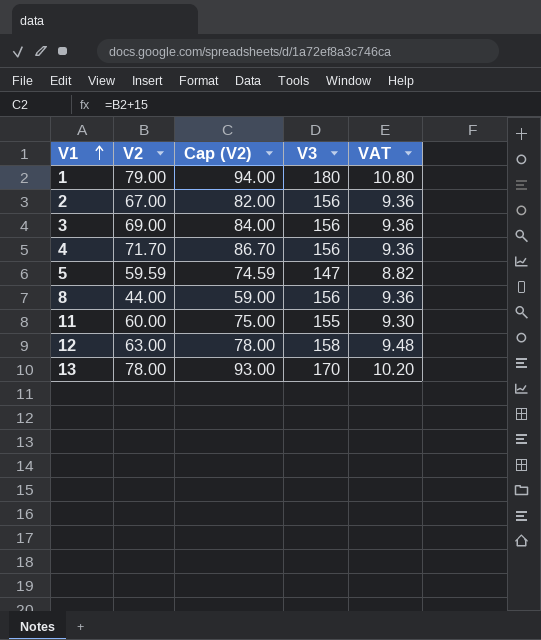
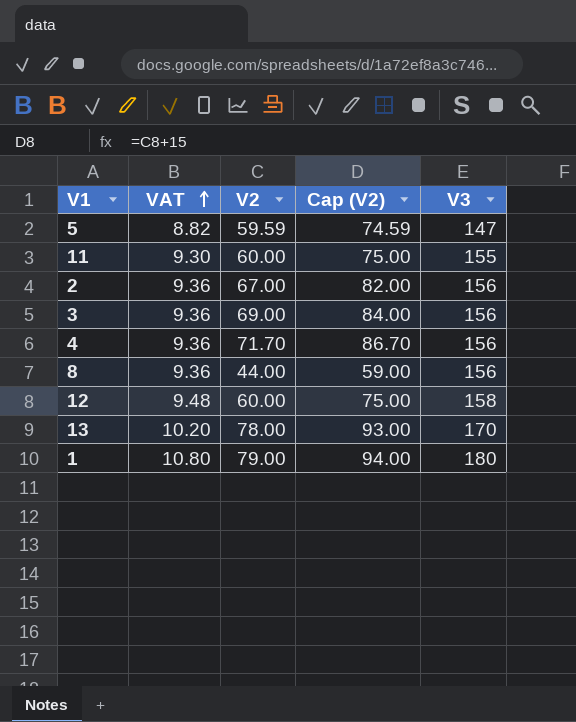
row order: V1 ascending -> VAT ascending
column VAT | position: 5 -> 2
12 | V2: 63.00 -> 60.00
12 | Cap (V2): 78.00 -> 75.00

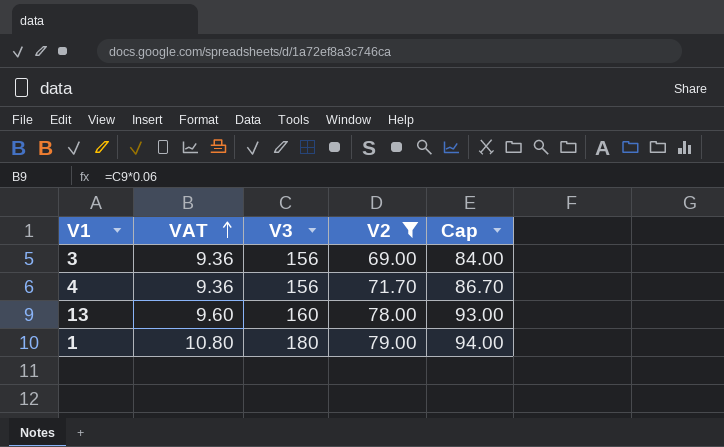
filter: none -> V2 >= 69.00
column V3 | position: 5 -> 3
column name: Cap (V2) -> Cap
13 | VAT: 10.20 -> 9.60
13 | V3: 170 -> 160

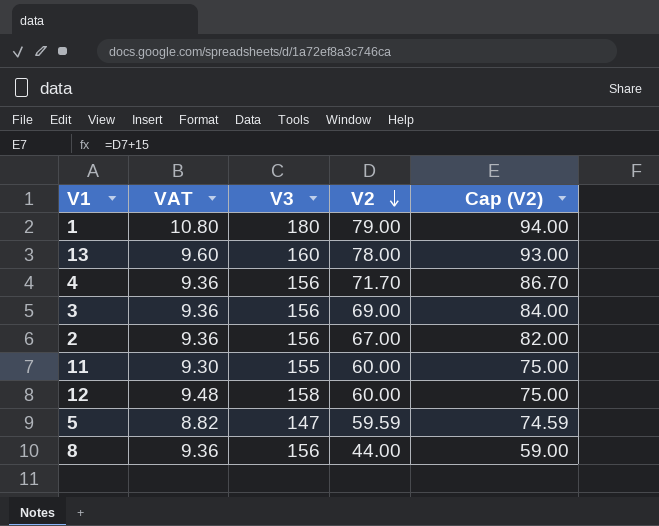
filter: V2 >= 69.00 -> none
row order: VAT ascending -> V2 descending
column name: Cap -> Cap (V2)

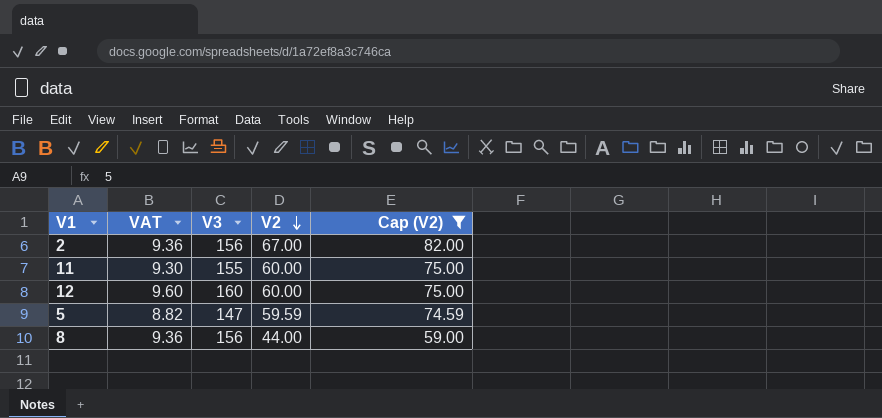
filter: none -> Cap (V2) <= 82.00
12 | VAT: 9.48 -> 9.60
12 | V3: 158 -> 160

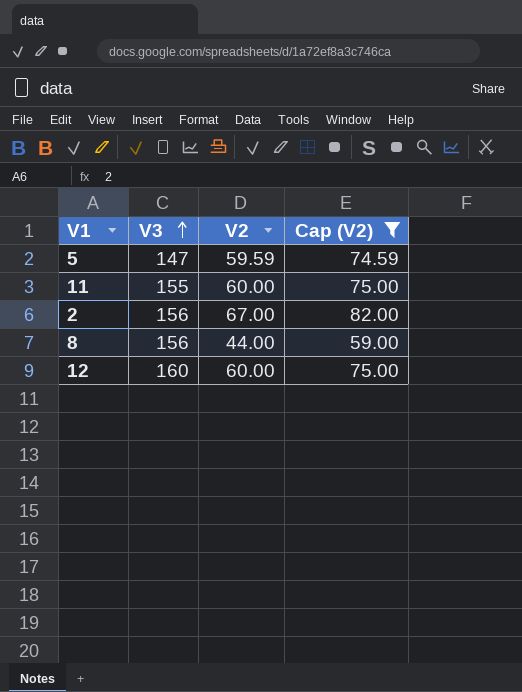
row order: V2 descending -> V3 ascending
column VAT | formula: [V3] * 0.06 -> none

